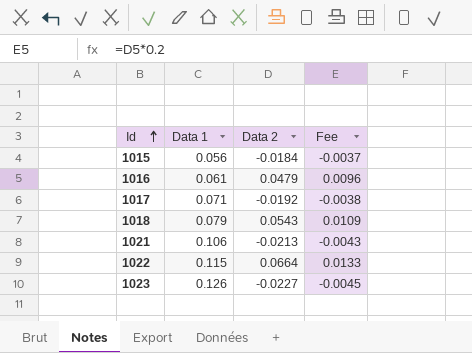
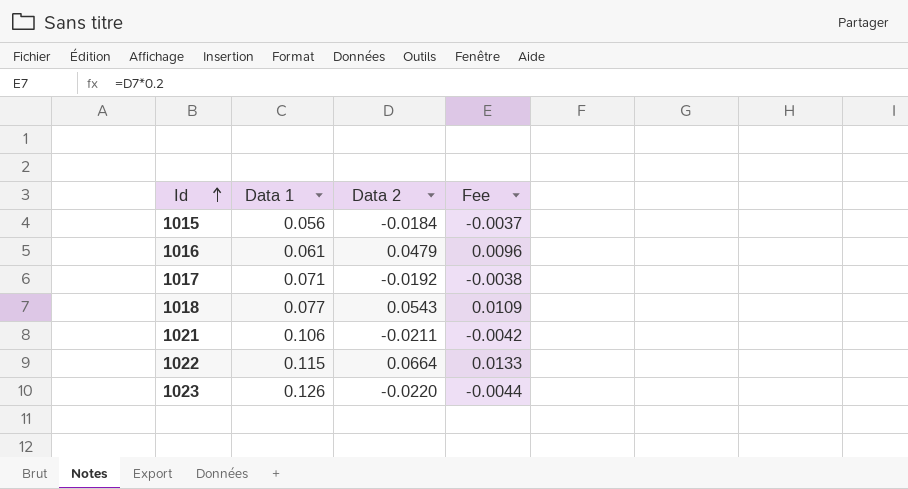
1018 | Data 1: 0.079 -> 0.077
1021 | Data 2: -0.0213 -> -0.0211
1021 | Fee: -0.0043 -> -0.0042
1023 | Data 2: -0.0227 -> -0.0220
1023 | Fee: -0.0045 -> -0.0044

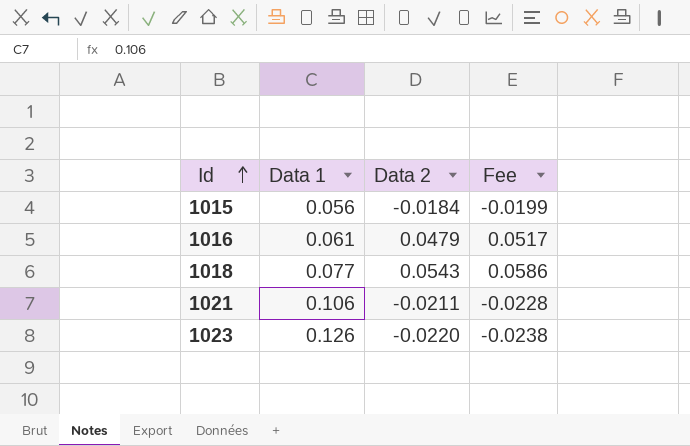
column Fee | formula: [Data 2] * 0.2 -> [Data 2] * 1.08
row 1017: 0.071 | -0.0192 | -0.0038 -> none
row 1022: 0.115 | 0.0664 | 0.0133 -> none

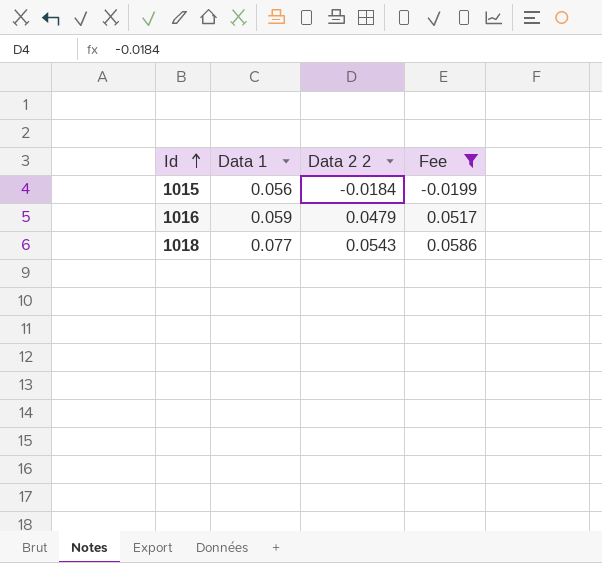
filter: none -> Fee >= -0.0199
column name: Data 2 -> Data 2 2
1016 | Data 1: 0.061 -> 0.059

